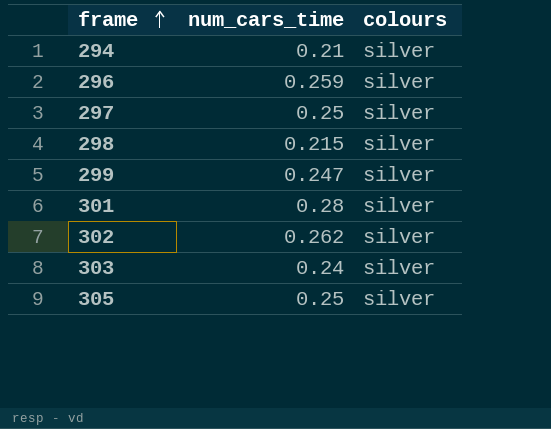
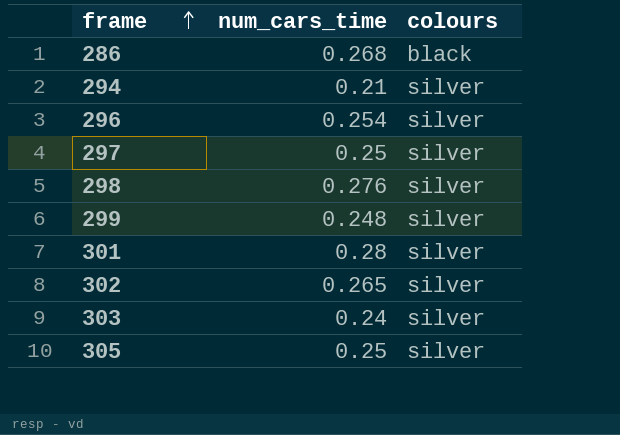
row 286: none -> 0.268 | black
296 | num_cars_time: 0.259 -> 0.254
298 | num_cars_time: 0.215 -> 0.276
299 | num_cars_time: 0.247 -> 0.248
302 | num_cars_time: 0.262 -> 0.265

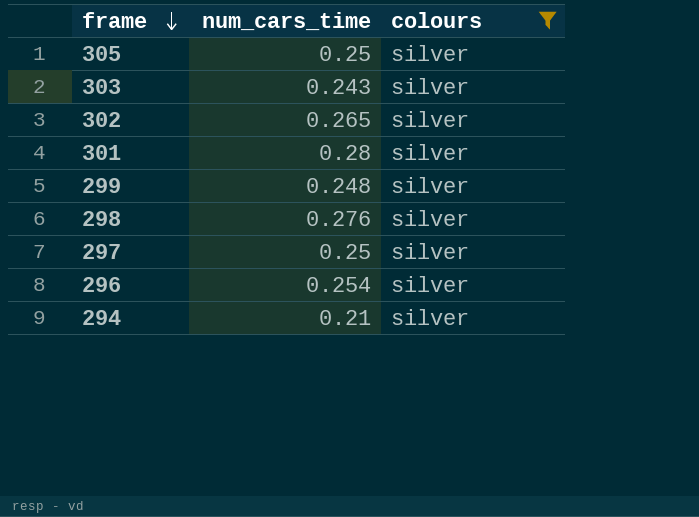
filter: none -> colours = silver
row order: frame ascending -> frame descending
303 | num_cars_time: 0.24 -> 0.243

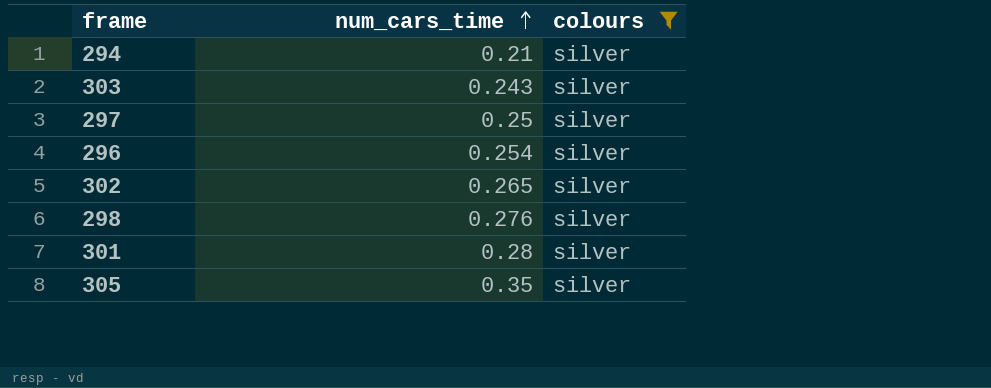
row order: frame descending -> num_cars_time ascending
row 299: 0.248 | silver -> none
305 | num_cars_time: 0.25 -> 0.35

